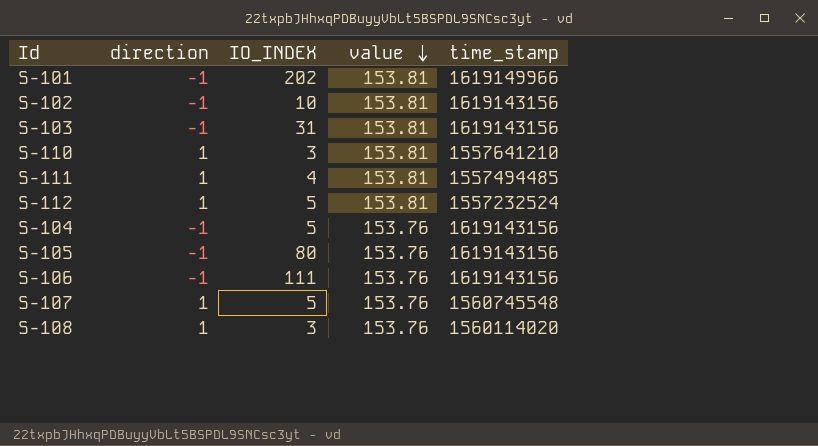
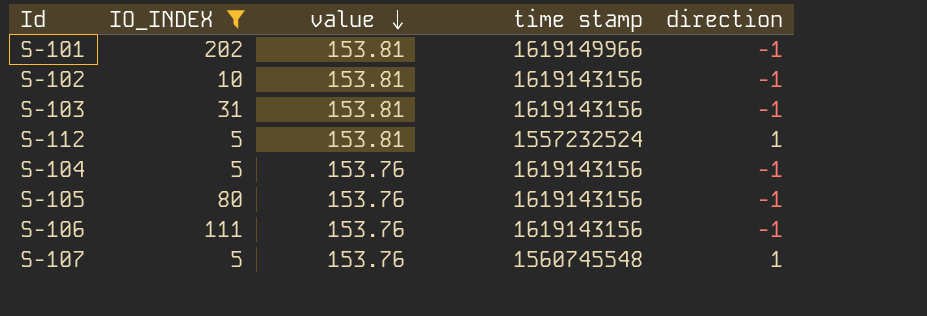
filter: none -> IO_INDEX >= 5
column name: time_stamp -> time stamp
column direction | position: 2 -> 5

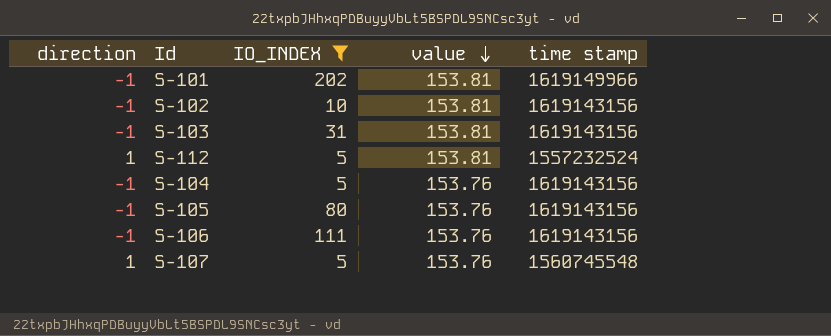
column direction | position: 5 -> 1

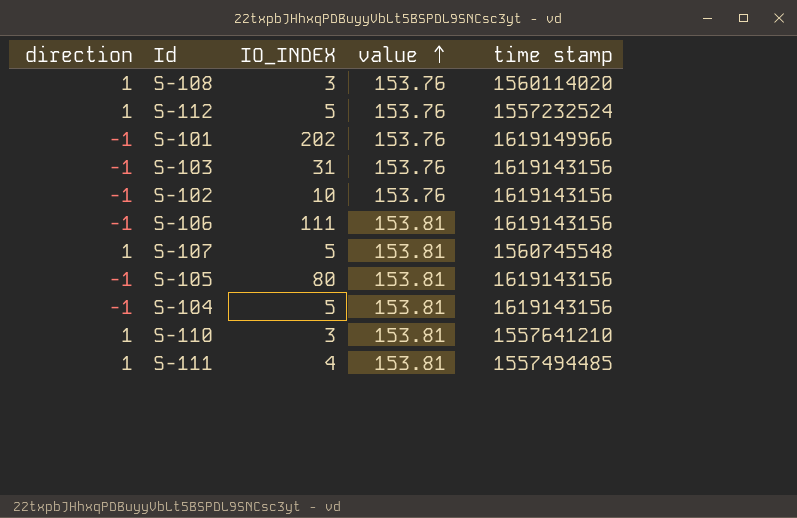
filter: IO_INDEX >= 5 -> none
row order: value descending -> value ascending
S-112 | value: 153.81 -> 153.76
S-101 | value: 153.81 -> 153.76
S-103 | value: 153.81 -> 153.76
S-102 | value: 153.81 -> 153.76
S-106 | value: 153.76 -> 153.81
S-107 | value: 153.76 -> 153.81
S-105 | value: 153.76 -> 153.81
S-104 | value: 153.76 -> 153.81

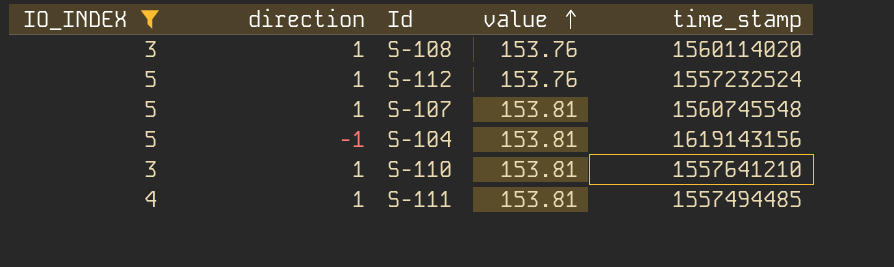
filter: none -> IO_INDEX <= 5
column IO_INDEX | position: 3 -> 1
column name: time stamp -> time_stamp

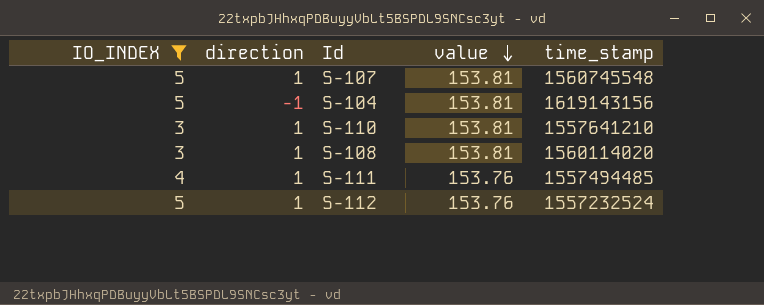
row order: value ascending -> value descending
S-108 | value: 153.76 -> 153.81
S-111 | value: 153.81 -> 153.76

